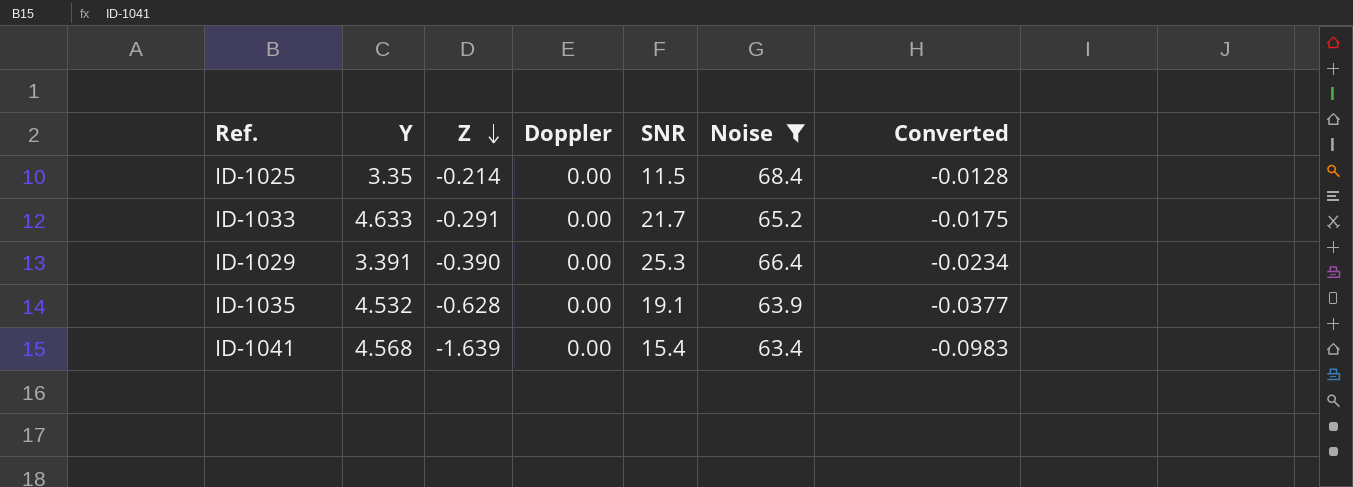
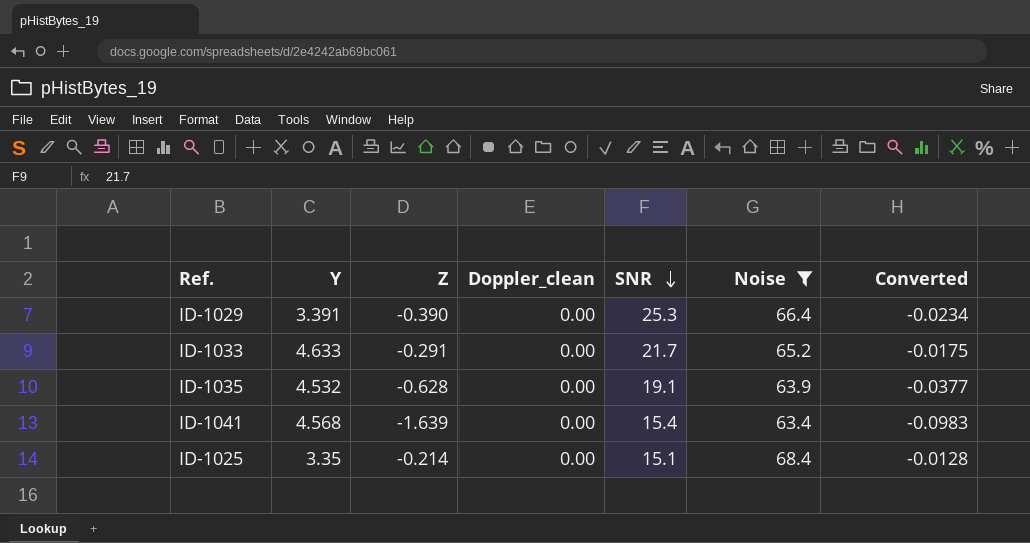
row order: Z descending -> SNR descending
column name: Doppler -> Doppler_clean
ID-1025 | SNR: 11.5 -> 15.1

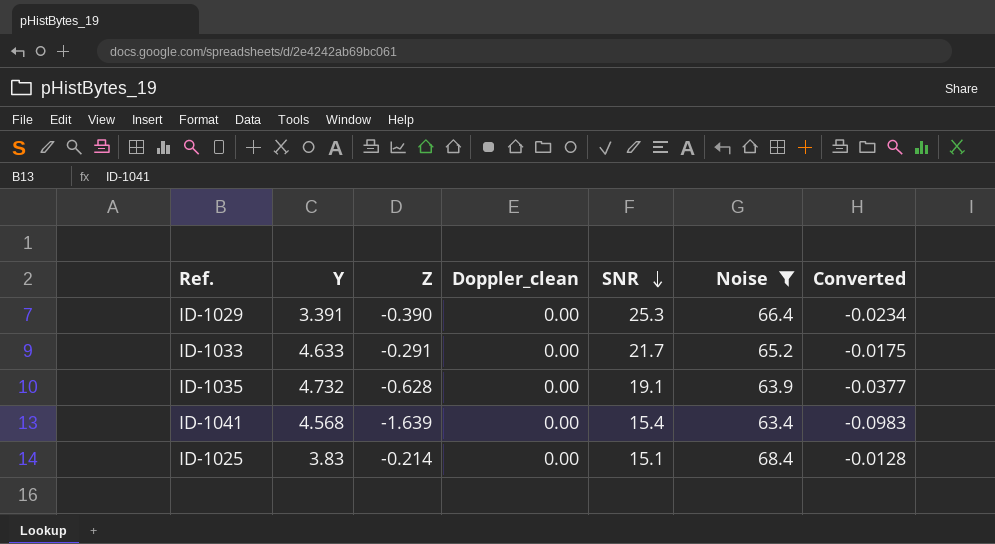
ID-1035 | Y: 4.532 -> 4.732
ID-1025 | Y: 3.35 -> 3.83

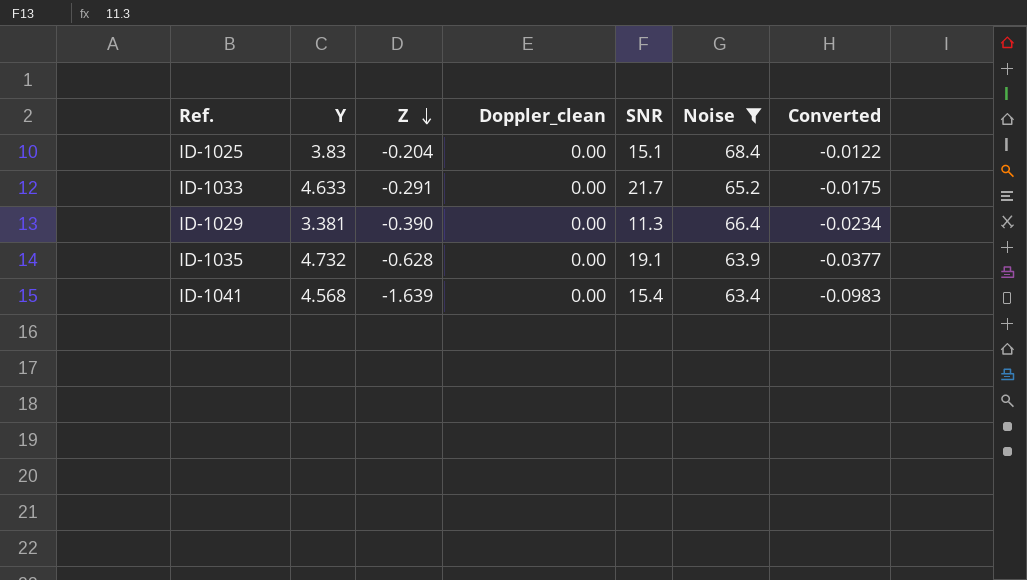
row order: SNR descending -> Z descending
ID-1025 | Z: -0.214 -> -0.204
ID-1025 | Converted: -0.0128 -> -0.0122
ID-1029 | Y: 3.391 -> 3.381
ID-1029 | SNR: 25.3 -> 11.3

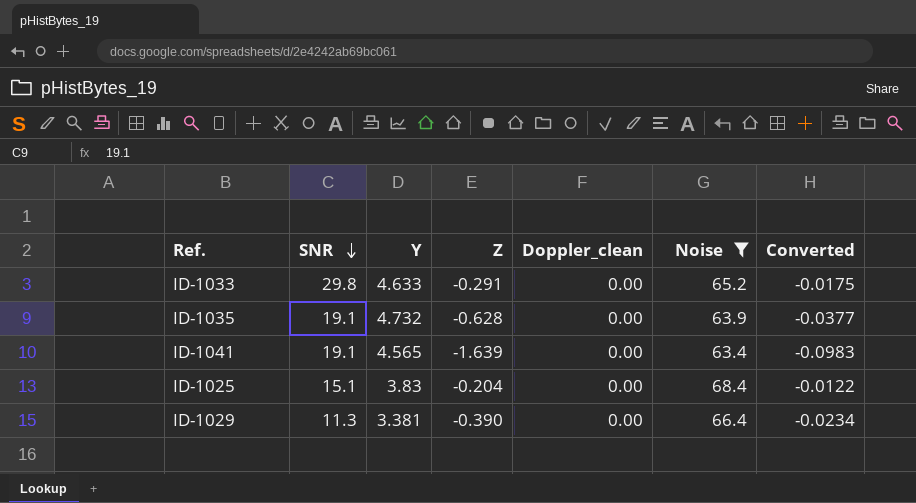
row order: Z descending -> SNR descending
column SNR | position: 5 -> 2
ID-1033 | SNR: 21.7 -> 29.8
ID-1041 | SNR: 15.4 -> 19.1
ID-1041 | Y: 4.568 -> 4.565

